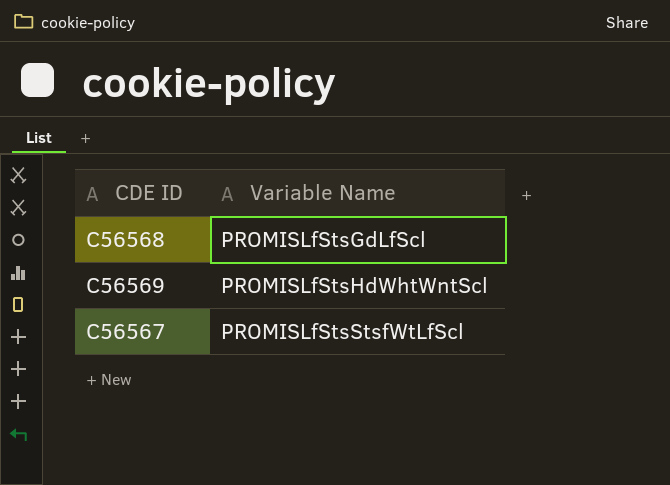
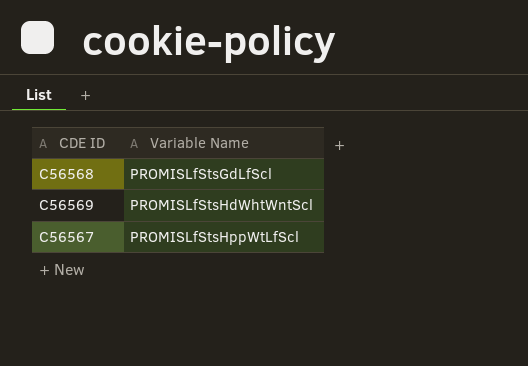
C56567 | Variable Name: PROMISLfStsStsfWtLfScl -> PROMISLfStsHppWtLfScl

